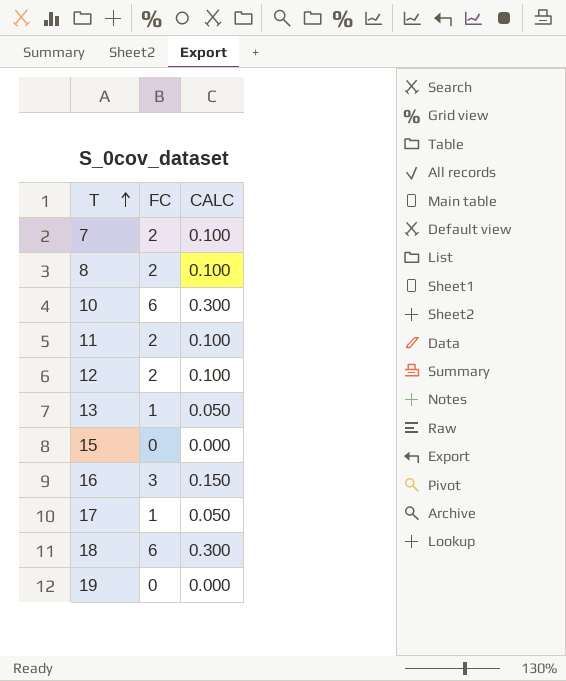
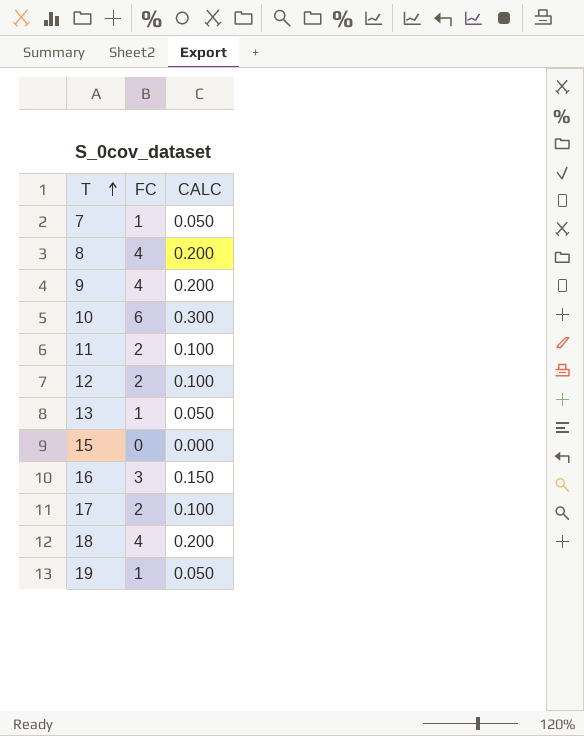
7 | FC: 2 -> 1
7 | CALC: 0.100 -> 0.050
8 | FC: 2 -> 4
8 | CALC: 0.100 -> 0.200
row 9: none -> 4 | 0.200
17 | FC: 1 -> 2
17 | CALC: 0.050 -> 0.100
18 | FC: 6 -> 4
18 | CALC: 0.300 -> 0.200
19 | FC: 0 -> 1
19 | CALC: 0.000 -> 0.050

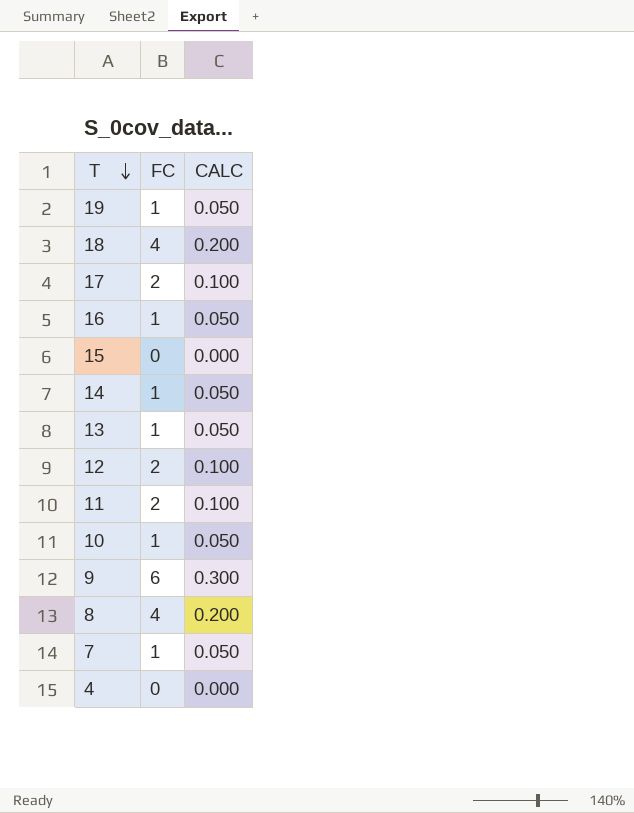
row order: T ascending -> T descending
16 | FC: 3 -> 1
16 | CALC: 0.150 -> 0.050
row 14: none -> 1 | 0.050
10 | FC: 6 -> 1
10 | CALC: 0.300 -> 0.050
9 | FC: 4 -> 6
9 | CALC: 0.200 -> 0.300
row 4: none -> 0 | 0.000

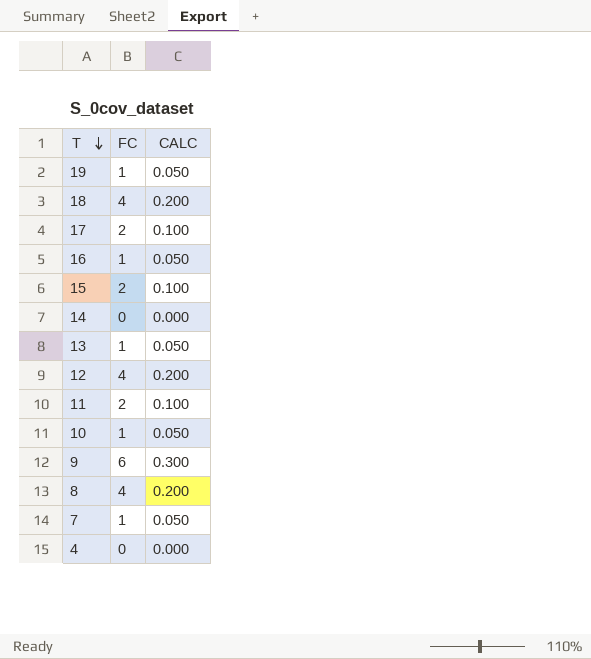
15 | FC: 0 -> 2
15 | CALC: 0.000 -> 0.100
14 | FC: 1 -> 0
14 | CALC: 0.050 -> 0.000
12 | FC: 2 -> 4
12 | CALC: 0.100 -> 0.200

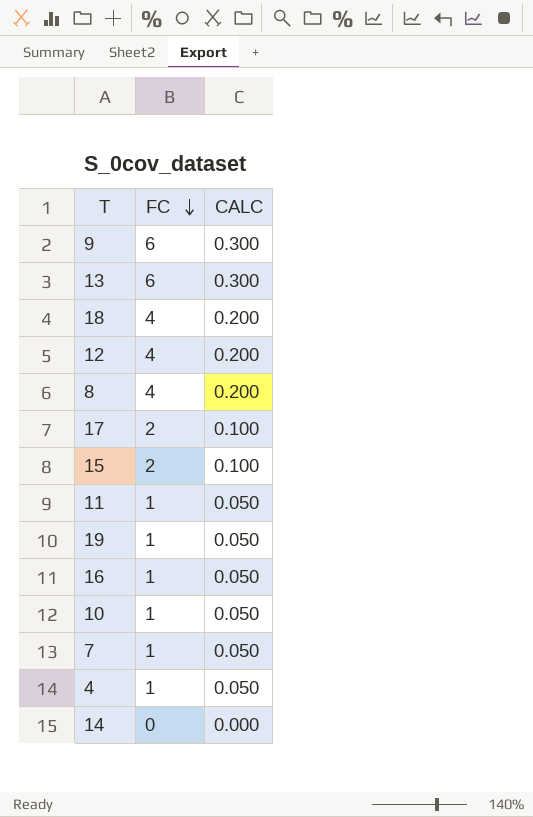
row order: T descending -> FC descending
13 | FC: 1 -> 6
13 | CALC: 0.050 -> 0.300
11 | FC: 2 -> 1
11 | CALC: 0.100 -> 0.050
4 | FC: 0 -> 1
4 | CALC: 0.000 -> 0.050

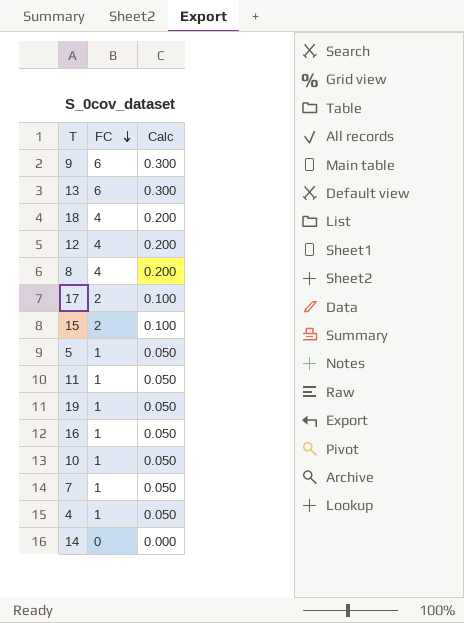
column name: CALC -> Calc
row 5: none -> 1 | 0.050

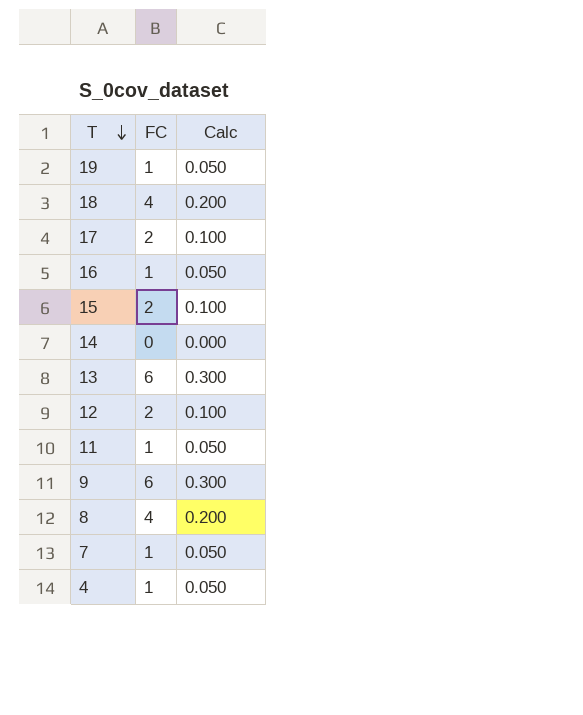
row order: FC descending -> T descending
row 5: 1 | 0.050 -> none
row 10: 1 | 0.050 -> none
12 | FC: 4 -> 2
12 | Calc: 0.200 -> 0.100

